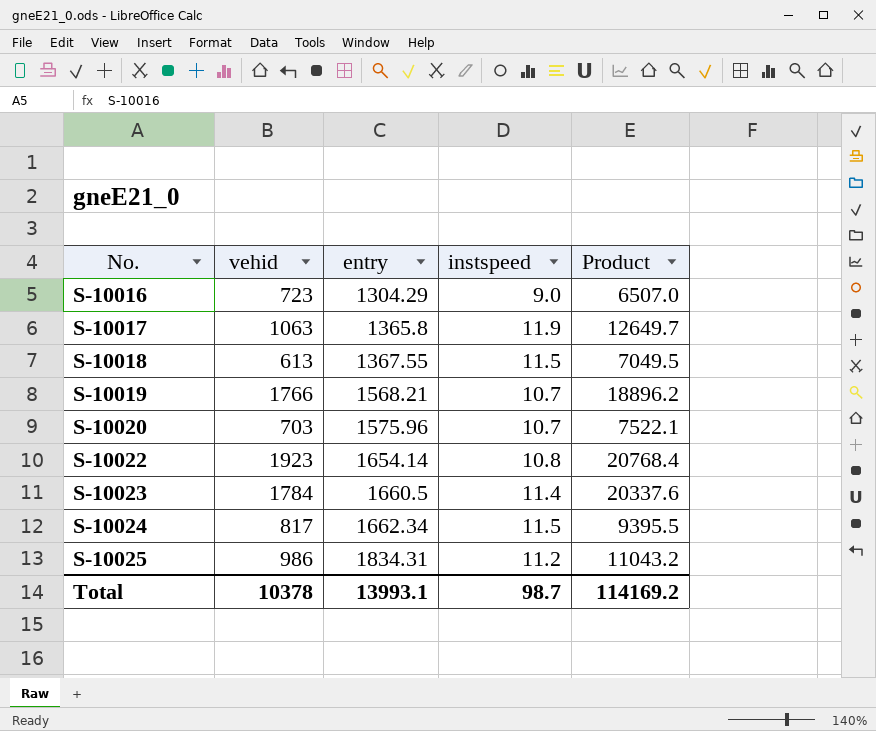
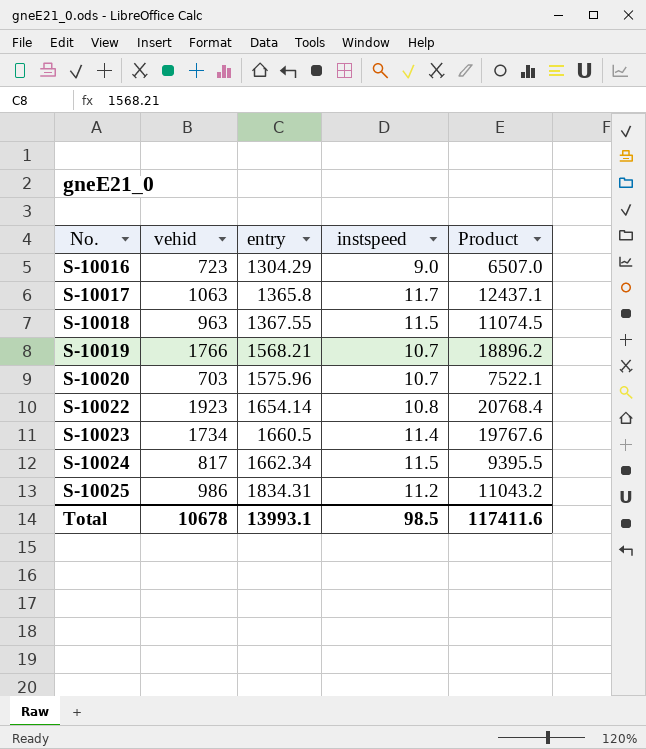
S-10017 | instspeed: 11.9 -> 11.7
S-10017 | Product: 12649.7 -> 12437.1
S-10018 | vehid: 613 -> 963
S-10018 | Product: 7049.5 -> 11074.5
S-10023 | vehid: 1784 -> 1734
S-10023 | Product: 20337.6 -> 19767.6
Total | vehid: 10378 -> 10678
Total | instspeed: 98.7 -> 98.5
Total | Product: 114169.2 -> 117411.6

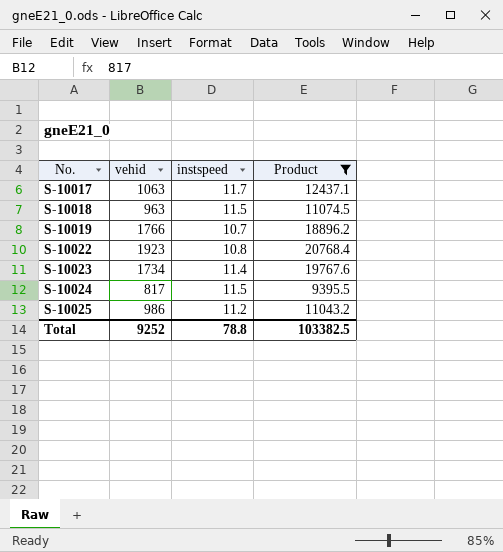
filter: none -> Product >= 9395.5
column entry | position: 3 -> none
Total | vehid: 10678 -> 9252
Total | instspeed: 98.5 -> 78.8
Total | Product: 117411.6 -> 103382.5

